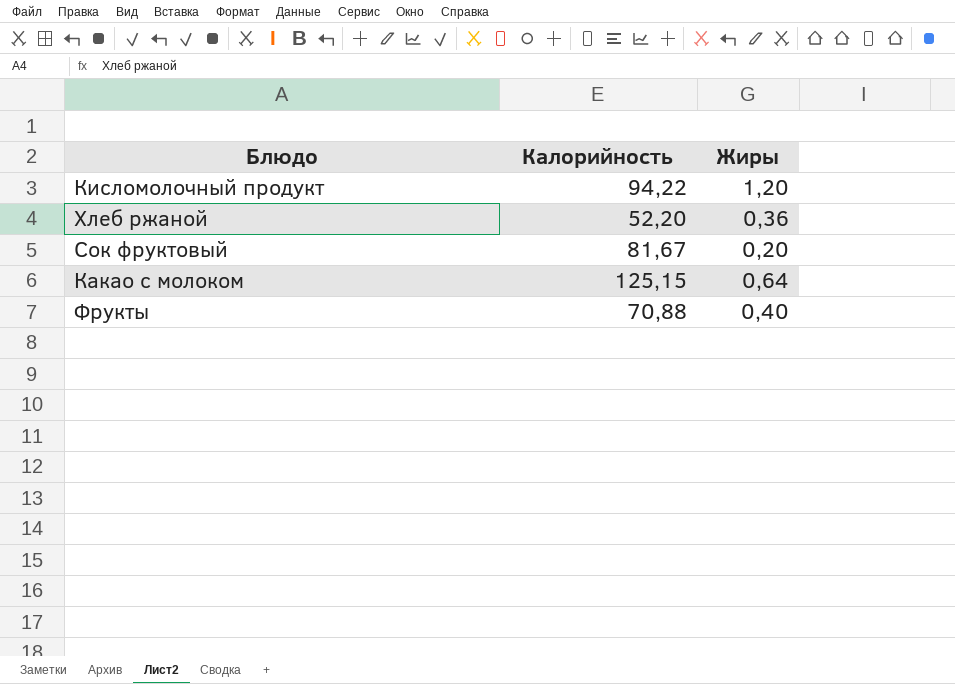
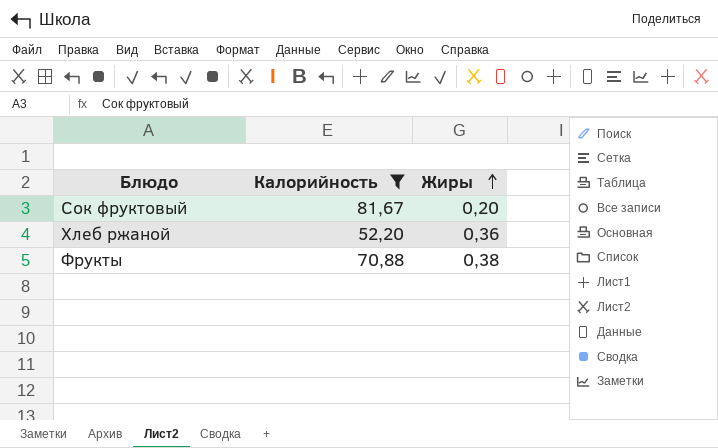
filter: none -> Калорийность <= 81,67
row order: none -> Жиры ascending
Фрукты | Жиры: 0,40 -> 0,38

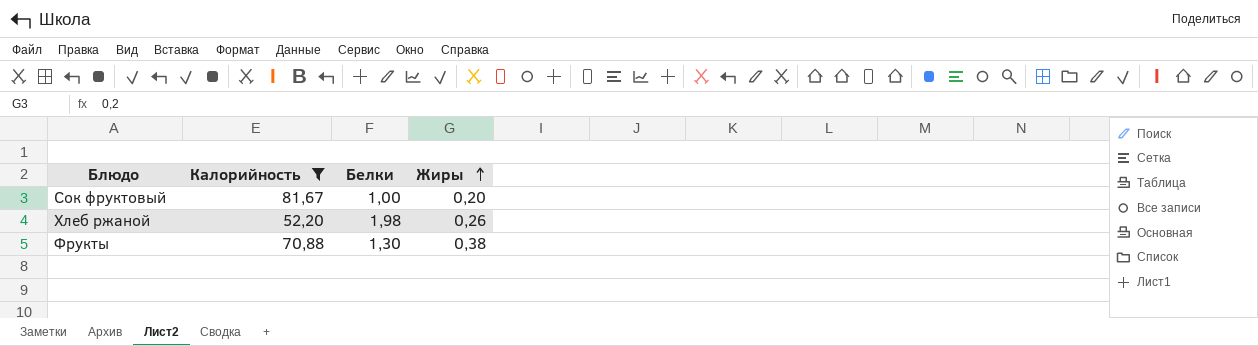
column Белки | position: none -> 3
Хлеб ржаной | Жиры: 0,36 -> 0,26

